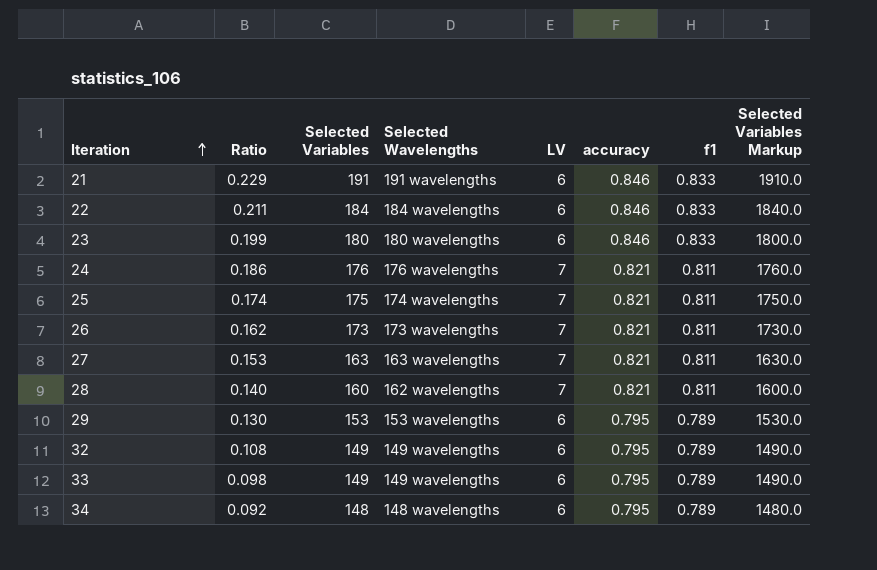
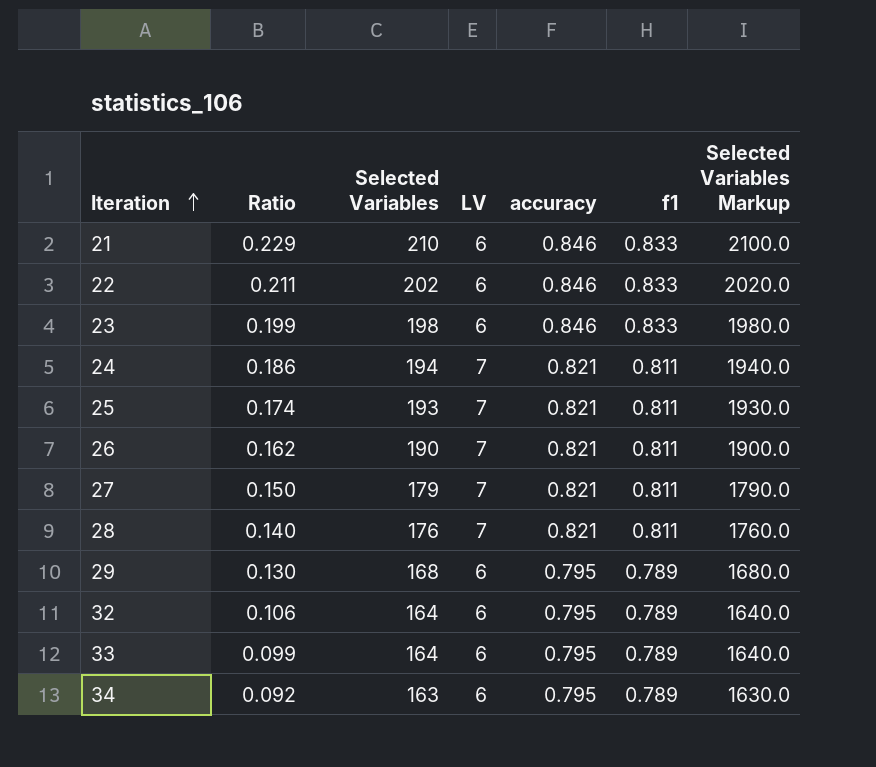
column Selected Wavelengths | position: 4 -> none
21 | Selected Variables: 191 -> 210
21 | Selected Variables Markup: 1910.0 -> 2100.0
22 | Selected Variables: 184 -> 202
22 | Selected Variables Markup: 1840.0 -> 2020.0
23 | Selected Variables: 180 -> 198
23 | Selected Variables Markup: 1800.0 -> 1980.0
24 | Selected Variables: 176 -> 194
24 | Selected Variables Markup: 1760.0 -> 1940.0
25 | Selected Variables: 175 -> 193
25 | Selected Variables Markup: 1750.0 -> 1930.0
26 | Selected Variables: 173 -> 190
26 | Selected Variables Markup: 1730.0 -> 1900.0
27 | Ratio: 0.153 -> 0.150
27 | Selected Variables: 163 -> 179
27 | Selected Variables Markup: 1630.0 -> 1790.0
28 | Selected Variables: 160 -> 176
28 | Selected Variables Markup: 1600.0 -> 1760.0
29 | Selected Variables: 153 -> 168
29 | Selected Variables Markup: 1530.0 -> 1680.0
32 | Ratio: 0.108 -> 0.106
32 | Selected Variables: 149 -> 164
32 | Selected Variables Markup: 1490.0 -> 1640.0
33 | Ratio: 0.098 -> 0.099
33 | Selected Variables: 149 -> 164
33 | Selected Variables Markup: 1490.0 -> 1640.0
34 | Selected Variables: 148 -> 163
34 | Selected Variables Markup: 1480.0 -> 1630.0

